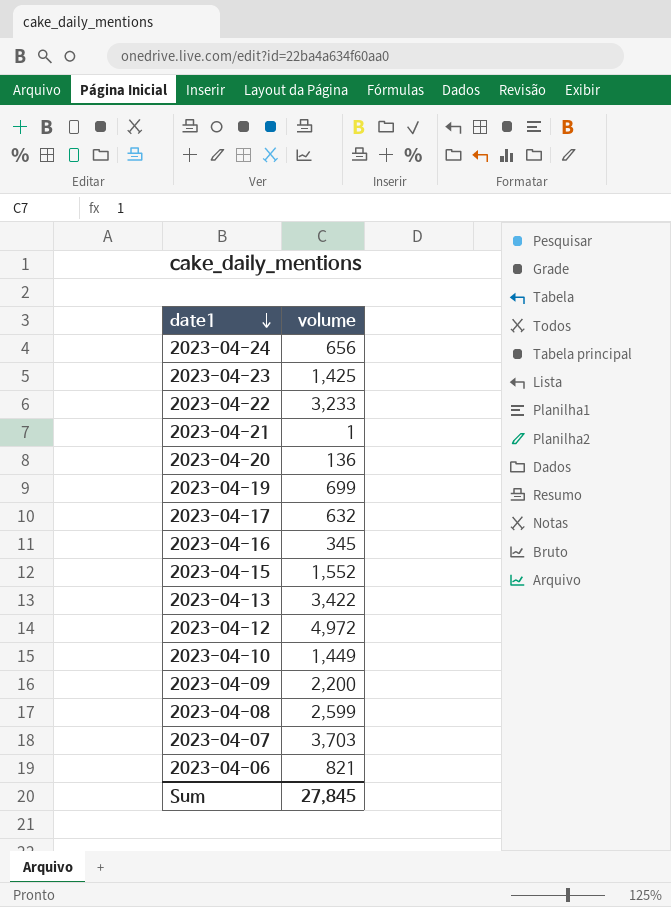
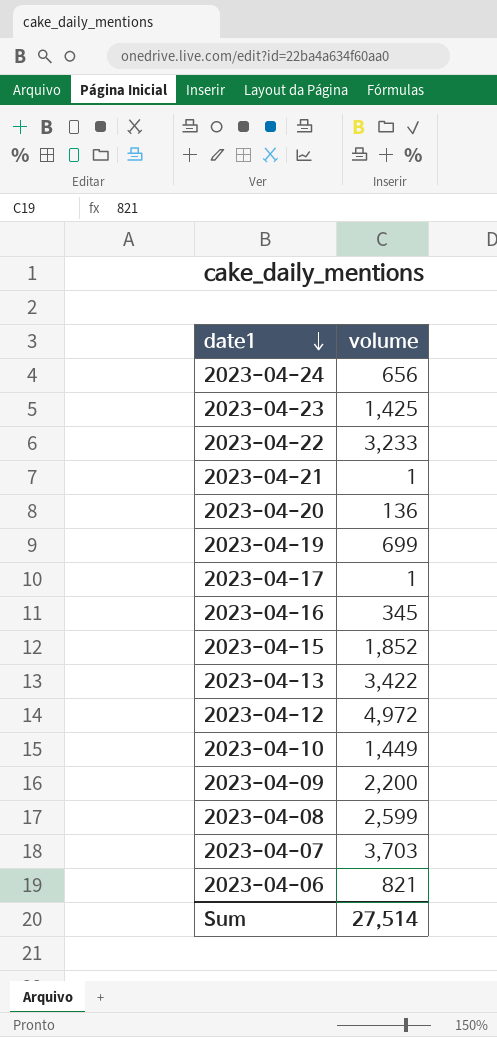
2023-04-17 | volume: 632 -> 1
2023-04-15 | volume: 1,552 -> 1,852
Sum | volume: 27,845 -> 27,514

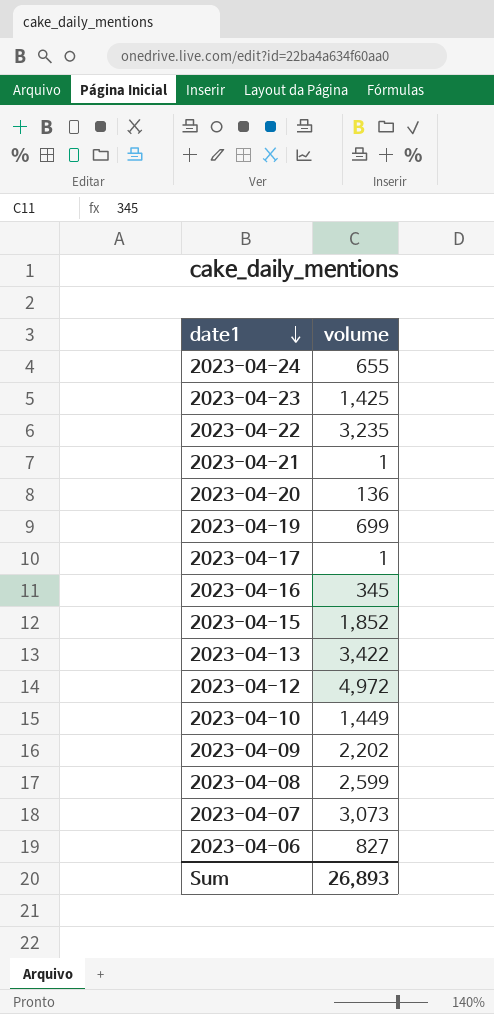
2023-04-24 | volume: 656 -> 655
2023-04-22 | volume: 3,233 -> 3,235
2023-04-09 | volume: 2,200 -> 2,202
2023-04-07 | volume: 3,703 -> 3,073
2023-04-06 | volume: 821 -> 827
Sum | volume: 27,514 -> 26,893

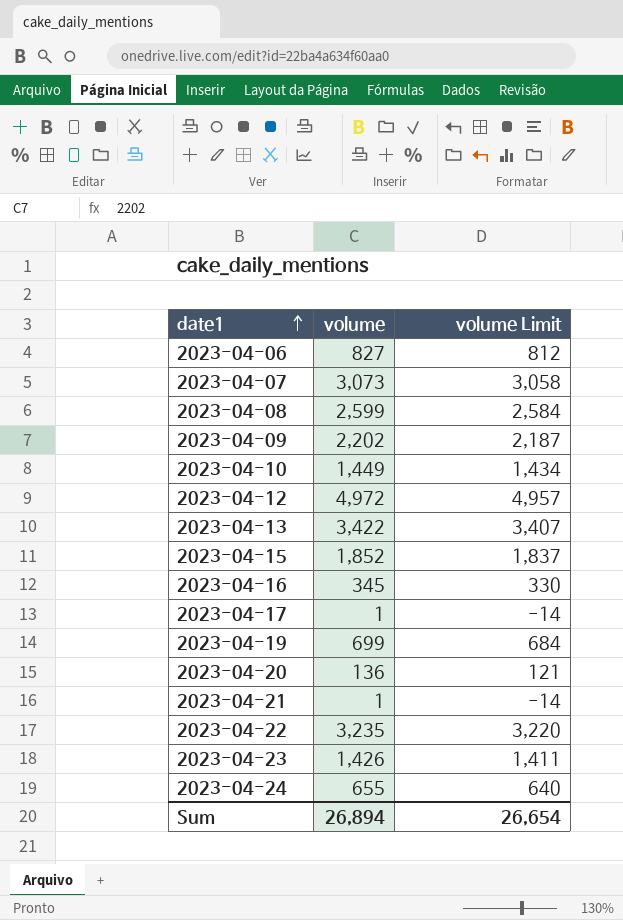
row order: date1 descending -> date1 ascending
column volume Limit | formula: none -> [volume] - 15
2023-04-23 | volume: 1,425 -> 1,426
Sum | volume: 26,893 -> 26,894

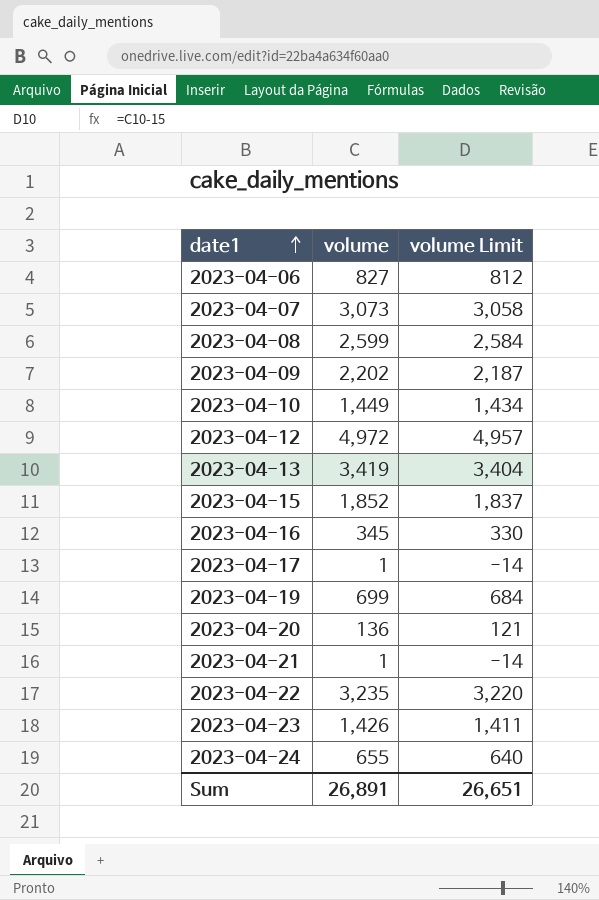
2023-04-13 | volume: 3,422 -> 3,419
2023-04-13 | volume Limit: 3,407 -> 3,404
Sum | volume: 26,894 -> 26,891
Sum | volume Limit: 26,654 -> 26,651

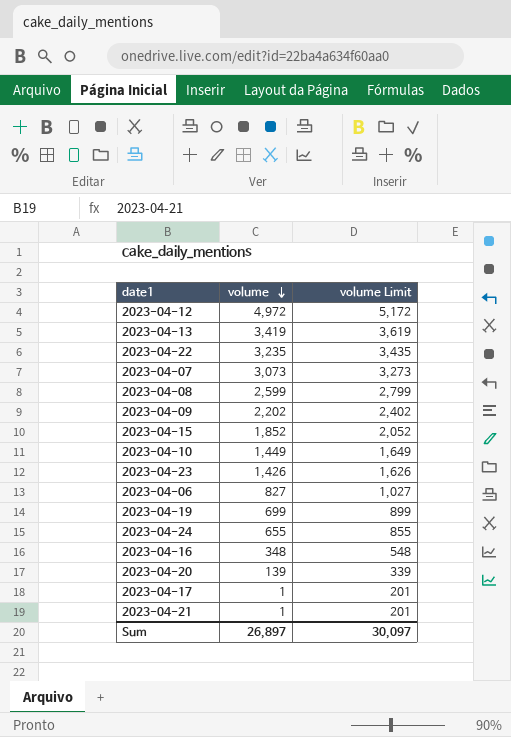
row order: date1 ascending -> volume descending
column volume Limit | formula: [volume] - 15 -> [volume] + 200
2023-04-16 | volume: 345 -> 348
2023-04-20 | volume: 136 -> 139
Sum | volume: 26,891 -> 26,897
Sum | volume Limit: 26,651 -> 30,097

